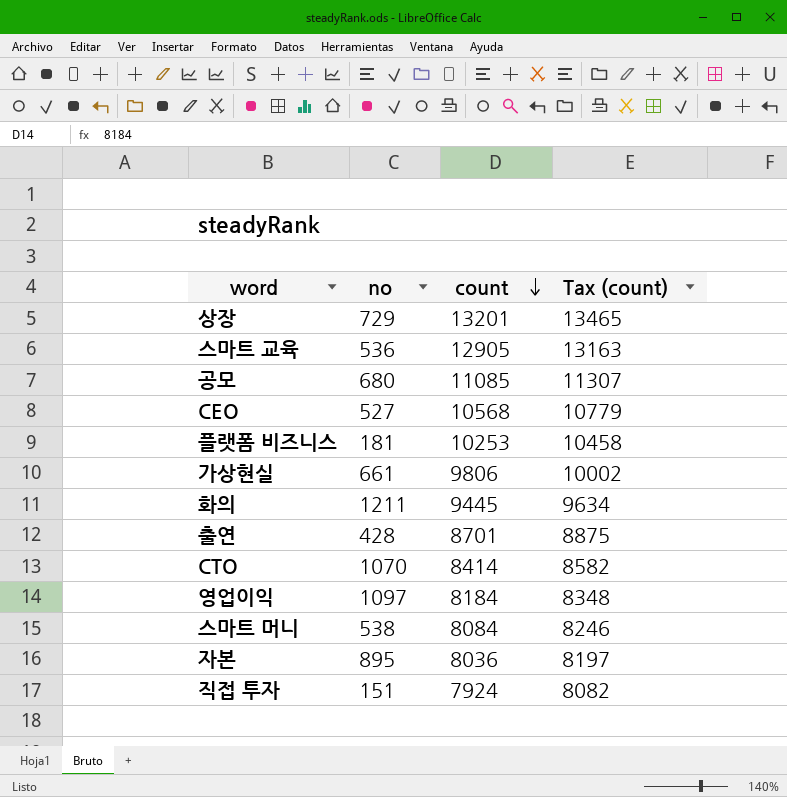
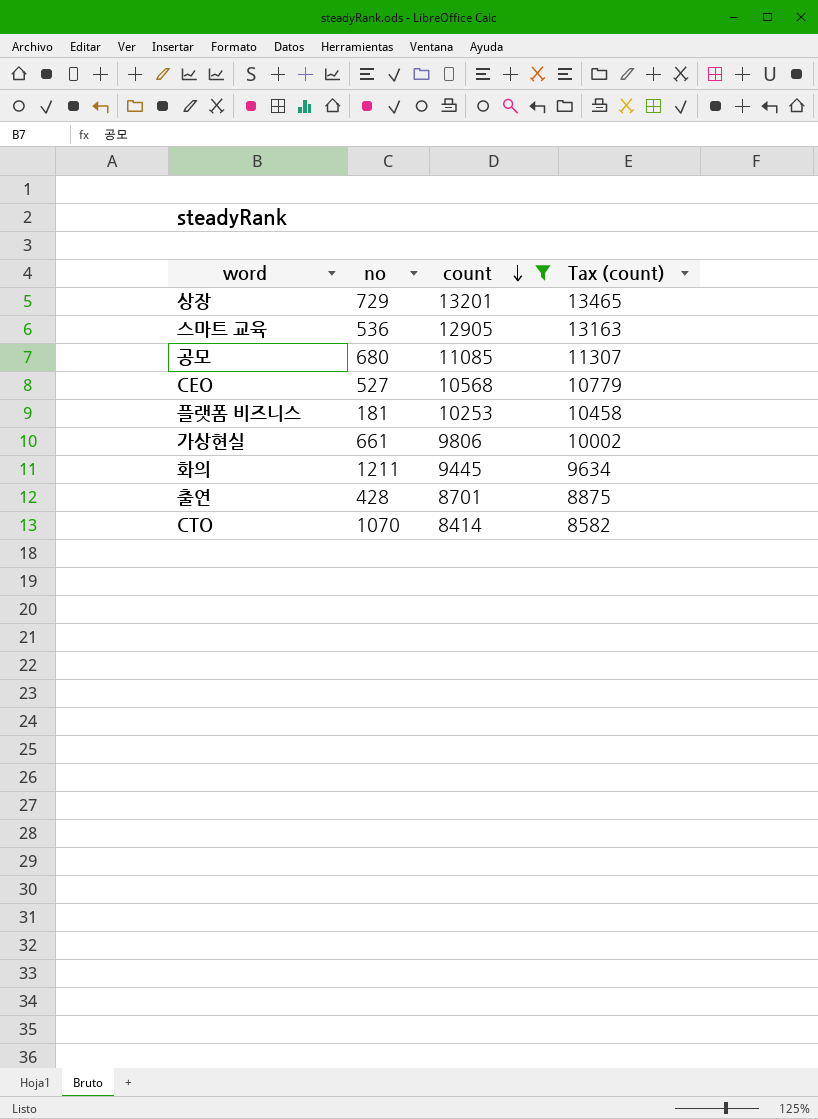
filter: none -> count >= 8414

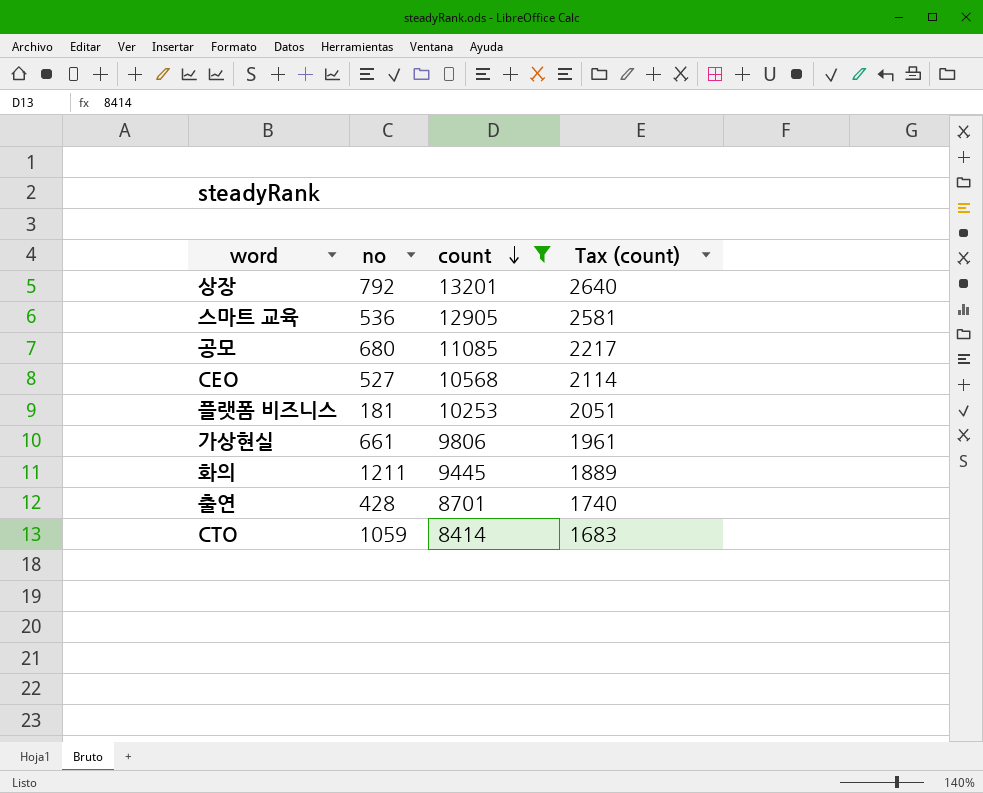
column Tax (count) | formula: [count] * 1.02 -> [count] * 0.2
상장 | no: 729 -> 792
CTO | no: 1070 -> 1059

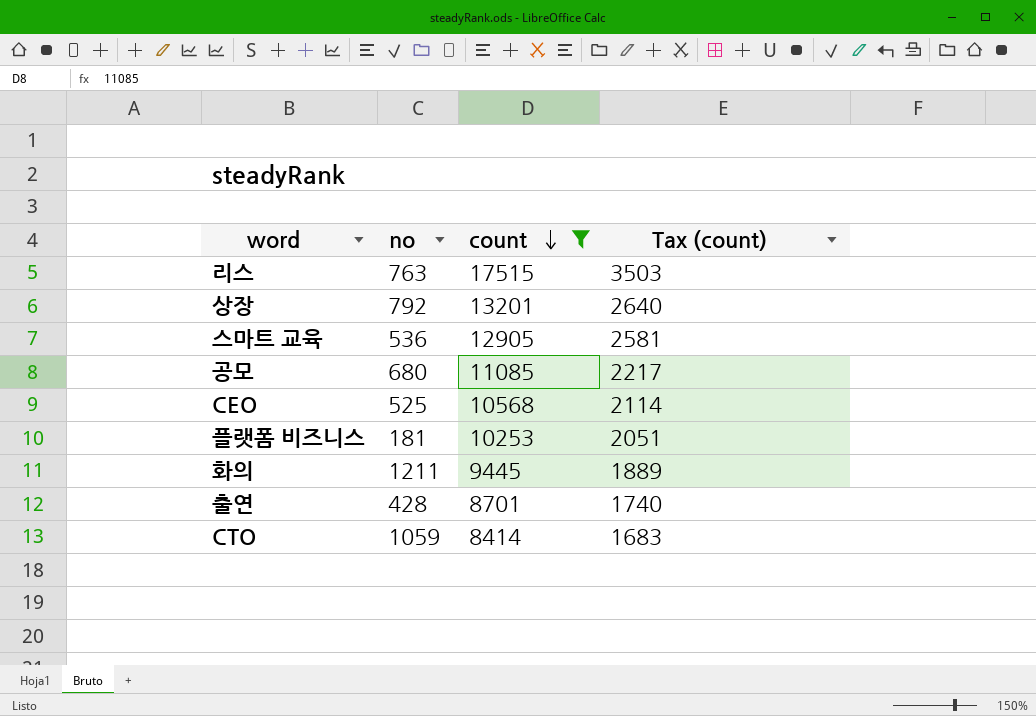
row 가상현실: 661 | 9806 | 1961 -> none
row 리스: none -> 763 | 17515 | 3503
CEO | no: 527 -> 525

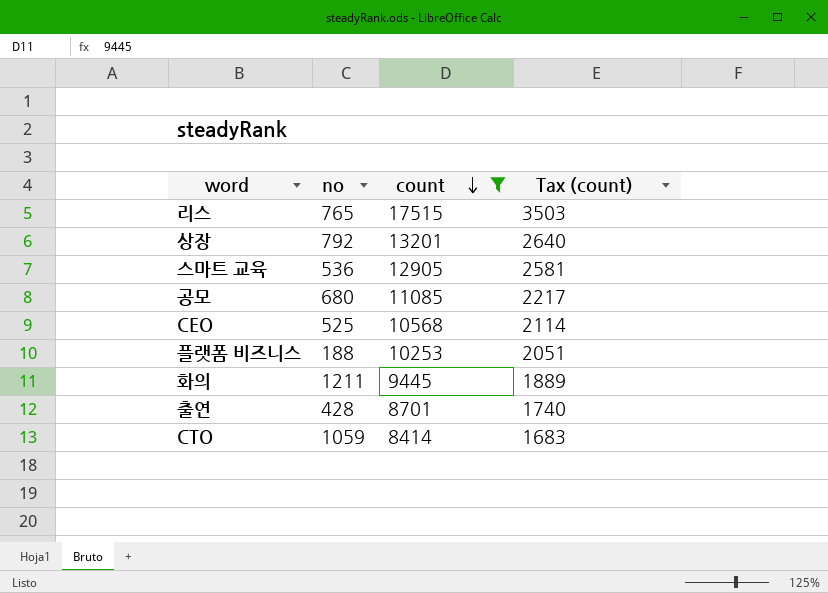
리스 | no: 763 -> 765
플랫폼 비즈니스 | no: 181 -> 188

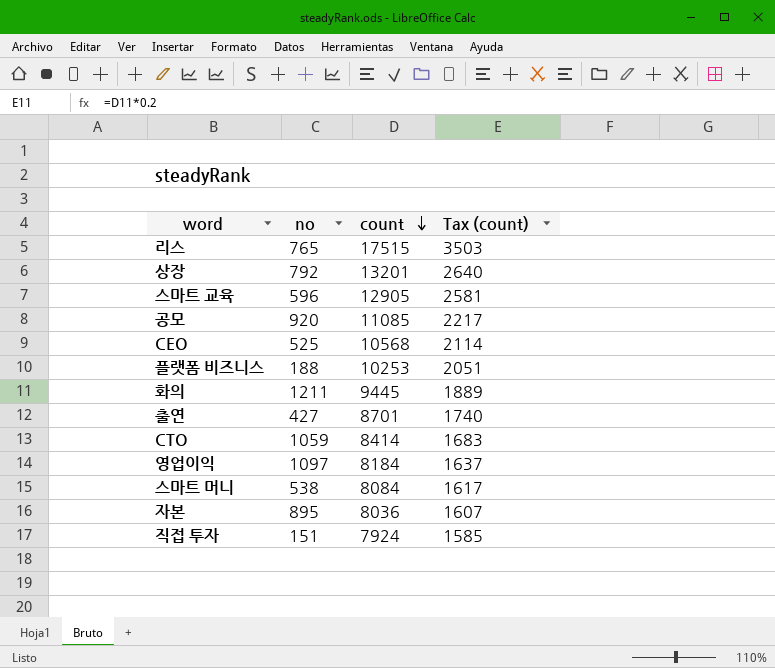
filter: count >= 8414 -> none
스마트 교육 | no: 536 -> 596
공모 | no: 680 -> 920
출연 | no: 428 -> 427

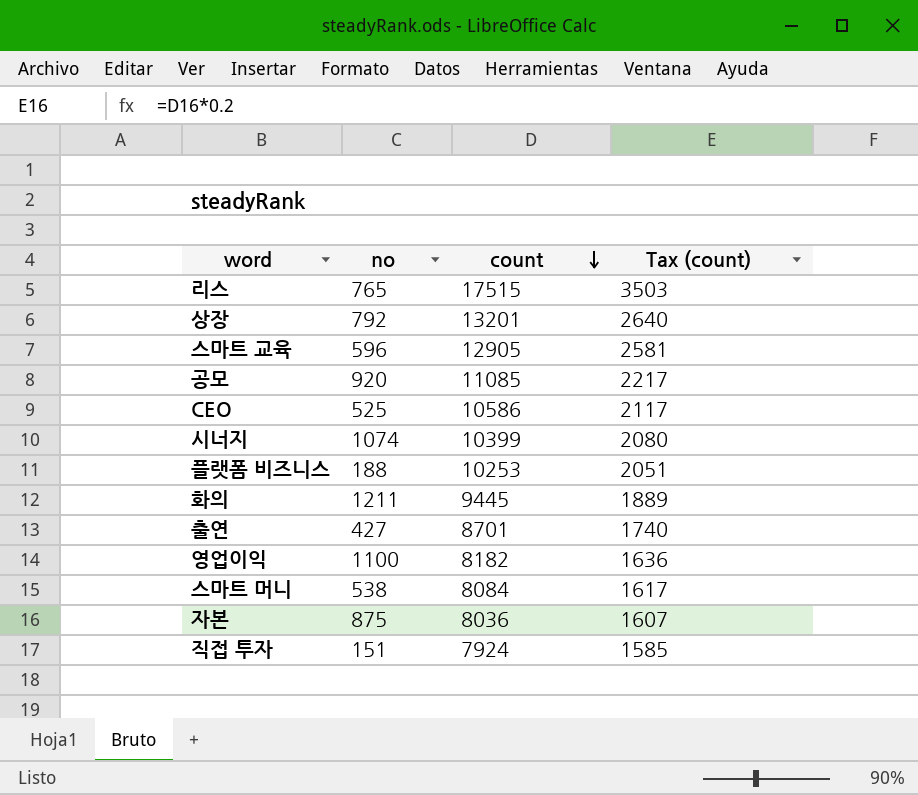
row CTO: 1059 | 8414 | 1683 -> none
CEO | count: 10568 -> 10586
CEO | Tax (count): 2114 -> 2117
row 시너지: none -> 1074 | 10399 | 2080
영업이익 | no: 1097 -> 1100
영업이익 | count: 8184 -> 8182
영업이익 | Tax (count): 1637 -> 1636
자본 | no: 895 -> 875

